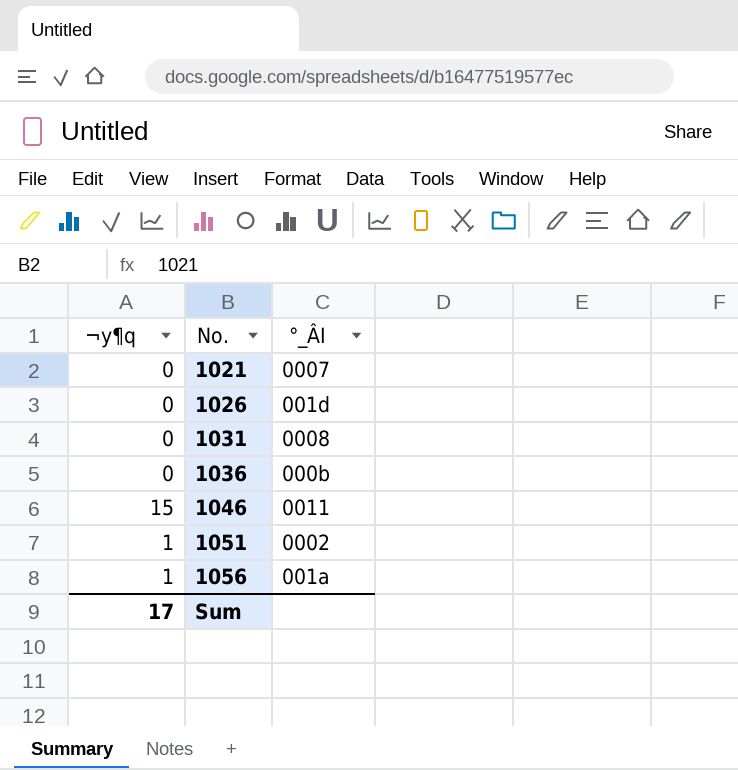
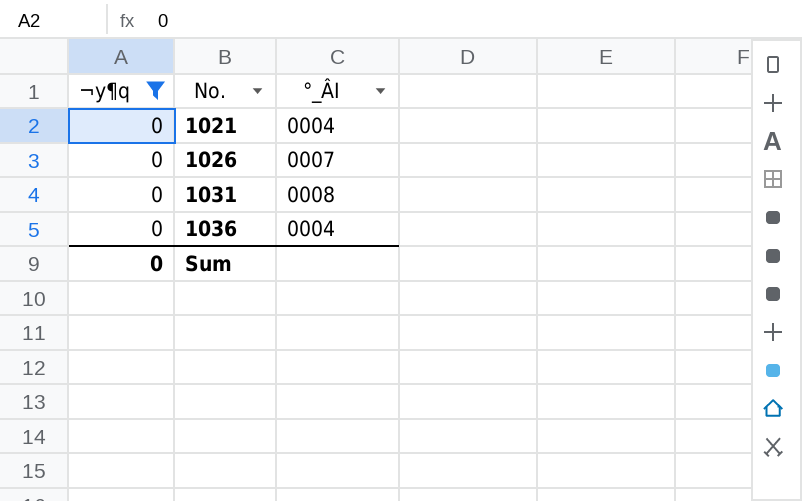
filter: none -> ¬y¶q = 0
1021 | °_ÂI: 0007 -> 0004
1026 | °_ÂI: 001d -> 0007
1036 | °_ÂI: 000b -> 0004
Sum | ¬y¶q: 17 -> 0

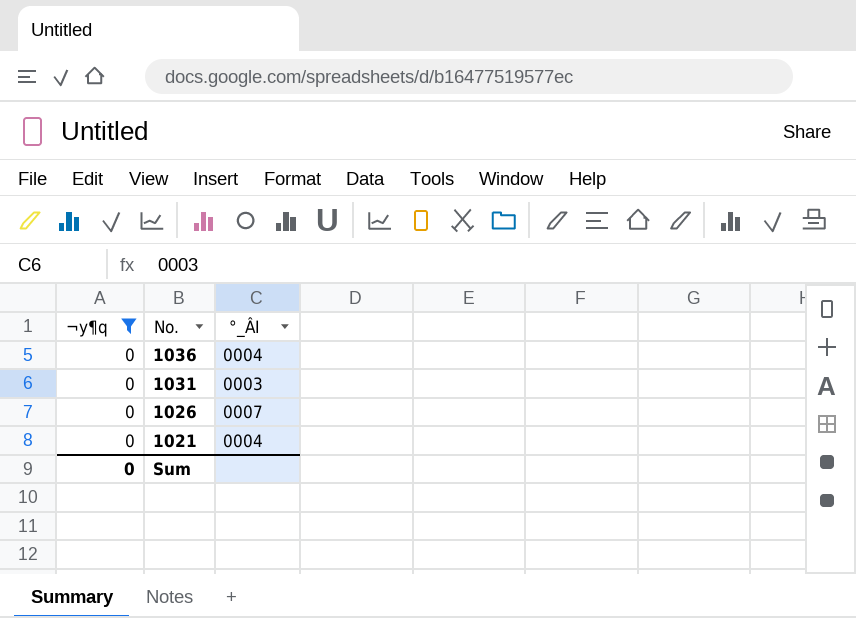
row order: No. ascending -> No. descending
1031 | °_ÂI: 0008 -> 0003

